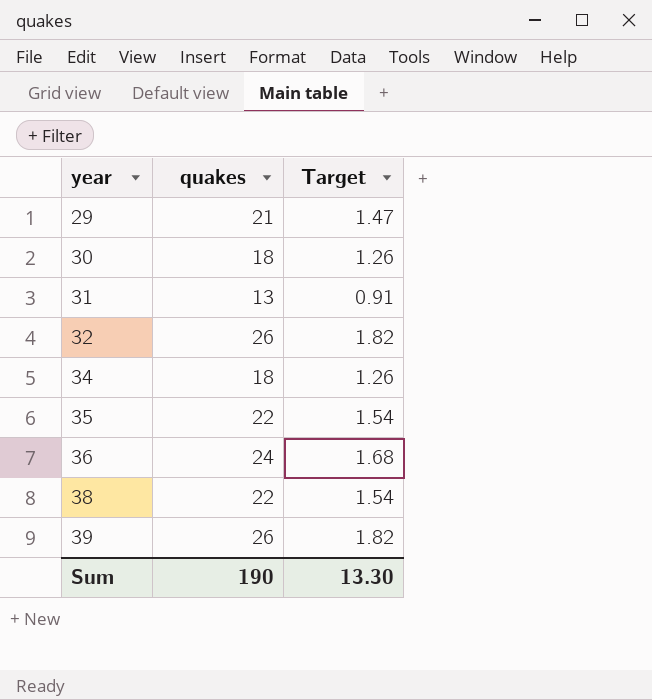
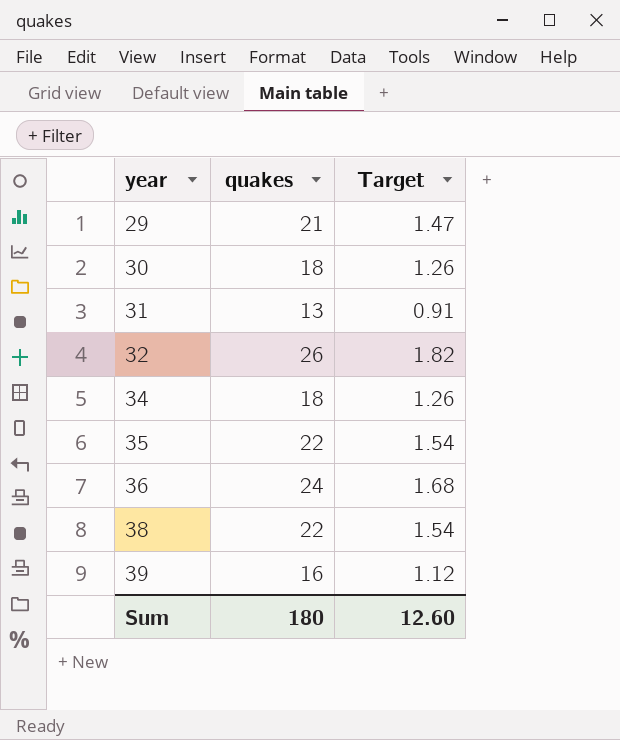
39 | quakes: 26 -> 16
39 | Target: 1.82 -> 1.12
Sum | quakes: 190 -> 180
Sum | Target: 13.30 -> 12.60

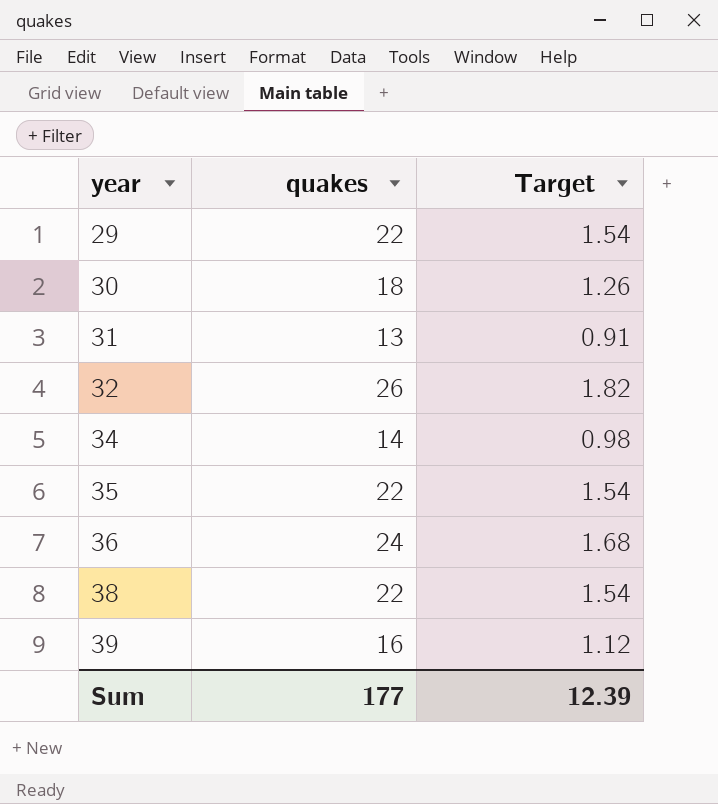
29 | quakes: 21 -> 22
29 | Target: 1.47 -> 1.54
34 | quakes: 18 -> 14
34 | Target: 1.26 -> 0.98
Sum | quakes: 180 -> 177
Sum | Target: 12.60 -> 12.39

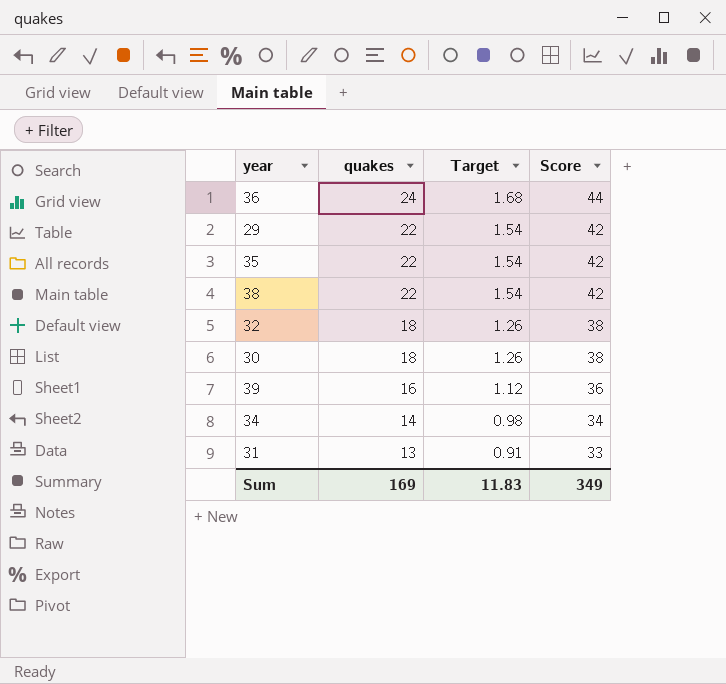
row order: year ascending -> quakes descending
column Score | formula: none -> [quakes] + 20
32 | quakes: 26 -> 18
32 | Target: 1.82 -> 1.26
Sum | quakes: 177 -> 169
Sum | Target: 12.39 -> 11.83

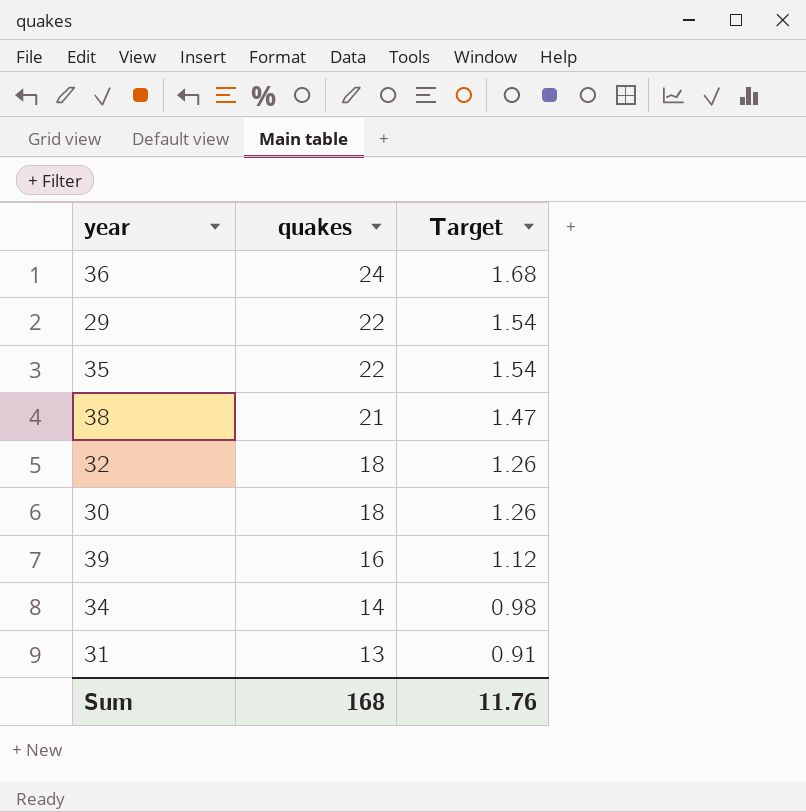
column Score | formula: [quakes] + 20 -> none
38 | quakes: 22 -> 21
38 | Target: 1.54 -> 1.47
Sum | quakes: 169 -> 168
Sum | Target: 11.83 -> 11.76

